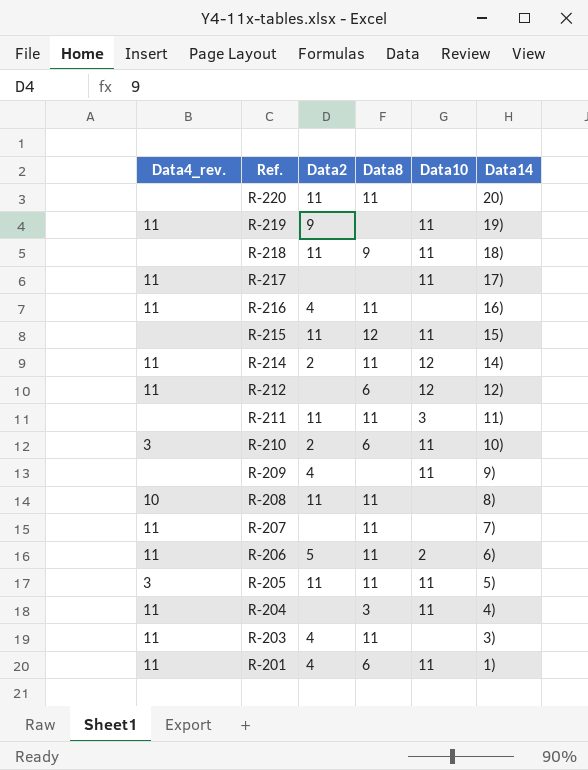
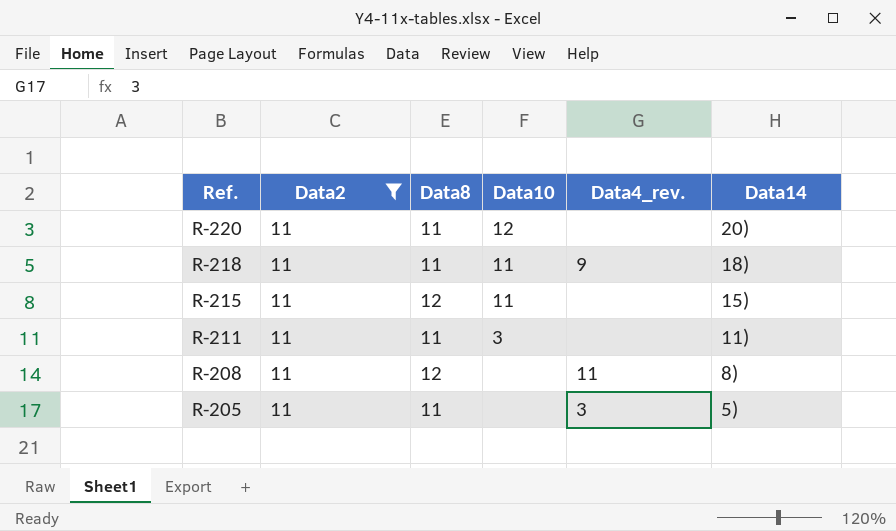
filter: none -> Data2 = 11
column Data4_rev. | position: 1 -> 5
R-220 | Data10: none -> 12
R-218 | Data8: 9 -> 11
R-218 | Data4_rev.: none -> 9
R-208 | Data8: 11 -> 12
R-208 | Data4_rev.: 10 -> 11
R-205 | Data10: 11 -> none

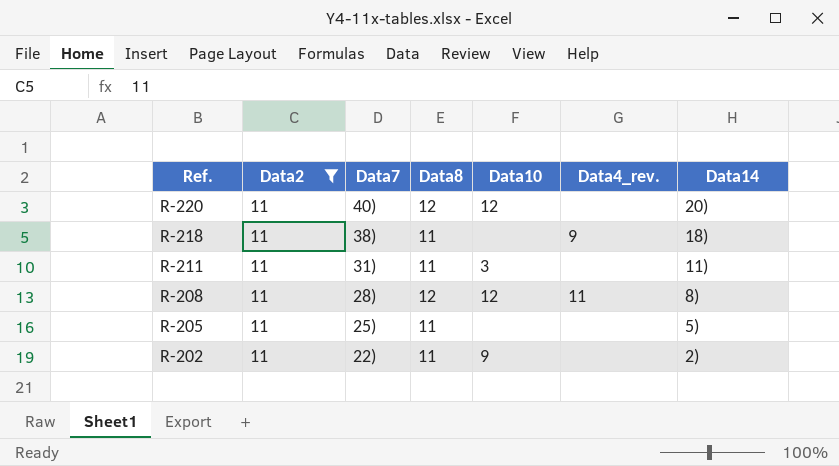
column Data7 | position: none -> 3
row R-215: 11 | 12 | 11 | none | 15) -> none
R-220 | Data8: 11 -> 12
R-218 | Data10: 11 -> none
R-208 | Data10: none -> 12
R-205 | Data4_rev.: 3 -> none
row R-202: none -> 11 | 22) | 11 | 9 | none | 2)

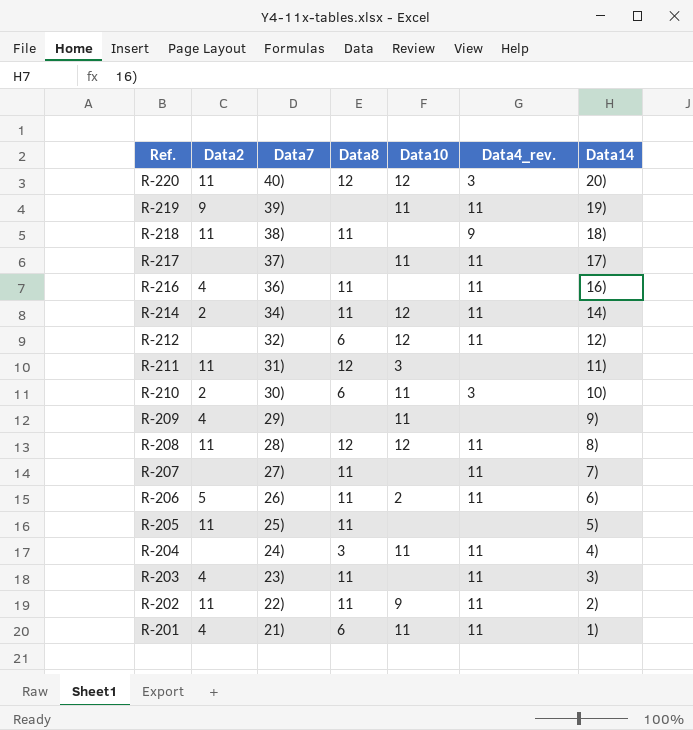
filter: Data2 = 11 -> none
R-220 | Data4_rev.: none -> 3
R-211 | Data8: 11 -> 12
R-202 | Data4_rev.: none -> 11

